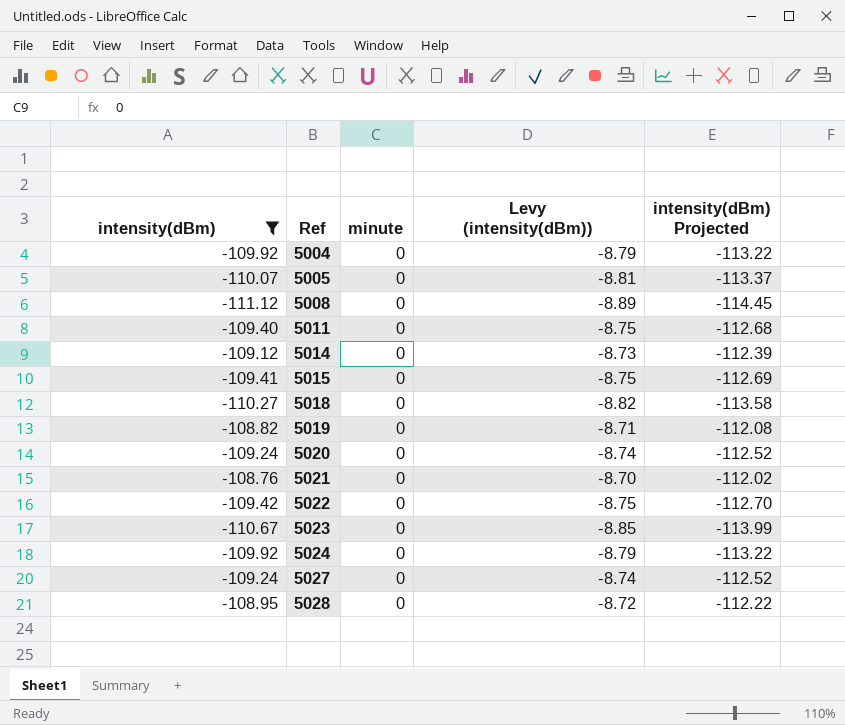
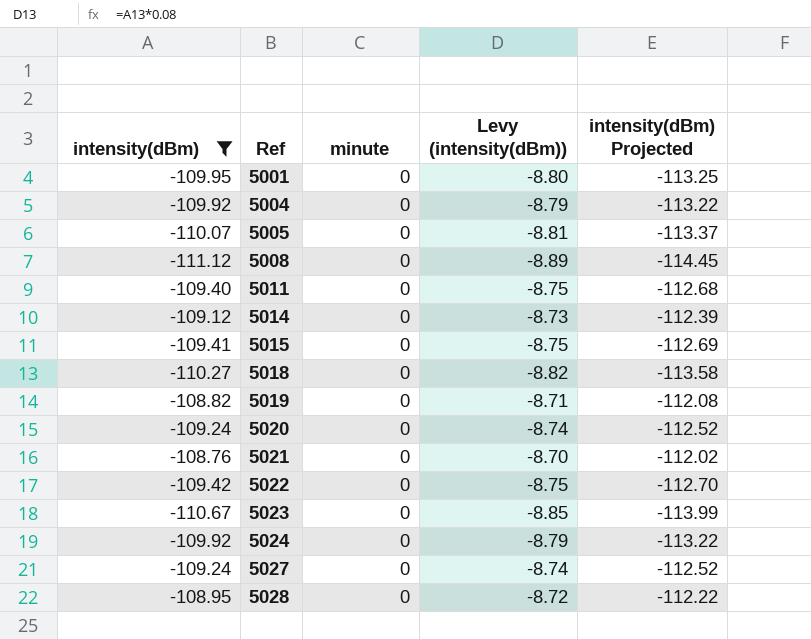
row 5001: none -> -109.95 | 0 | -8.80 | -113.25

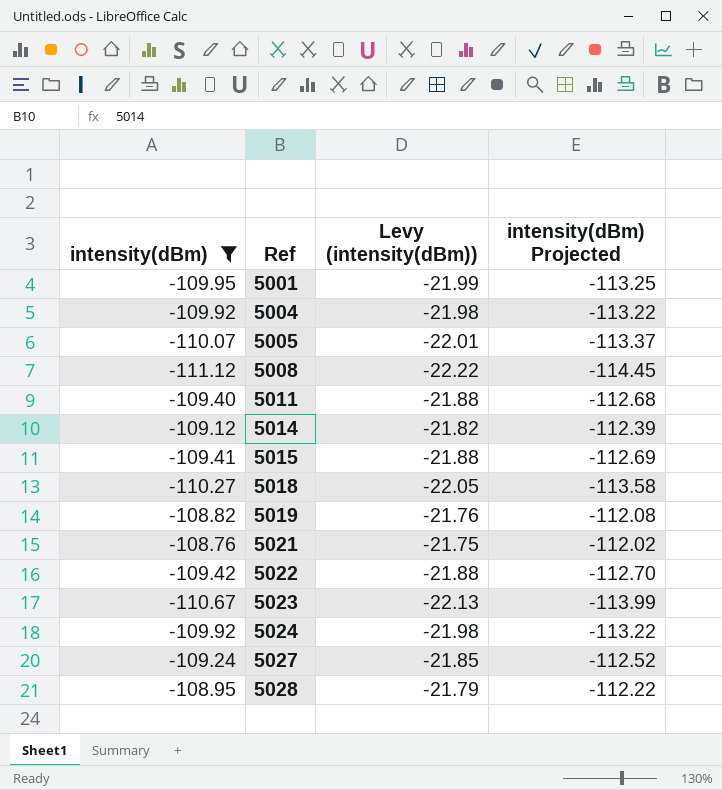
column minute | position: 3 -> none
column Levy (intensity(dBm)) | formula: [intensity(dBm)] * 0.08 -> [intensity(dBm)] * 0.2
row 5020: -109.24 | 0 | -8.74 | -112.52 -> none

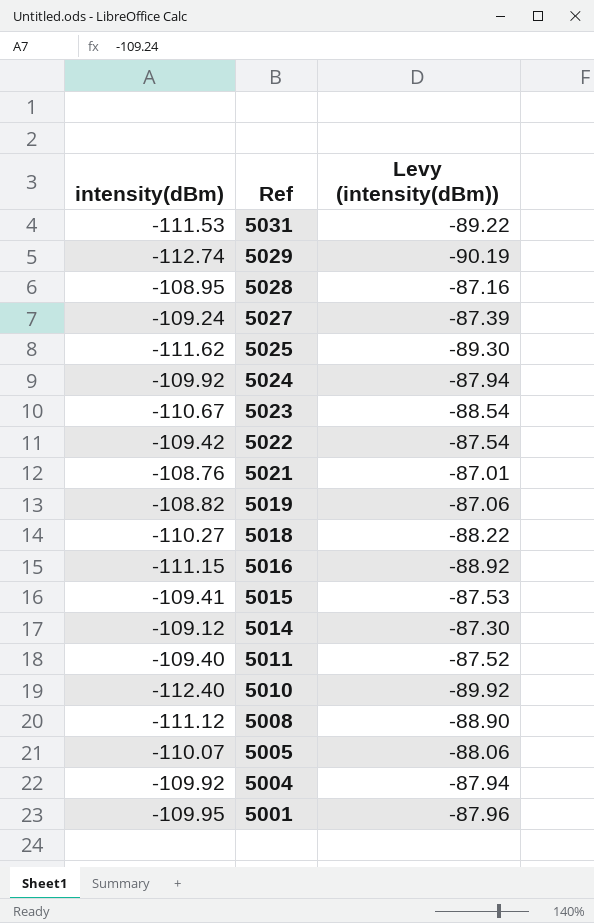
filter: intensity(dBm) >= -111.12 -> none
row order: Ref ascending -> Ref descending
column intensity(dBm) Projected | formula: [intensity(dBm)] * 1.03 -> none
column Levy (intensity(dBm)) | formula: [intensity(dBm)] * 0.2 -> [intensity(dBm)] * 0.8

